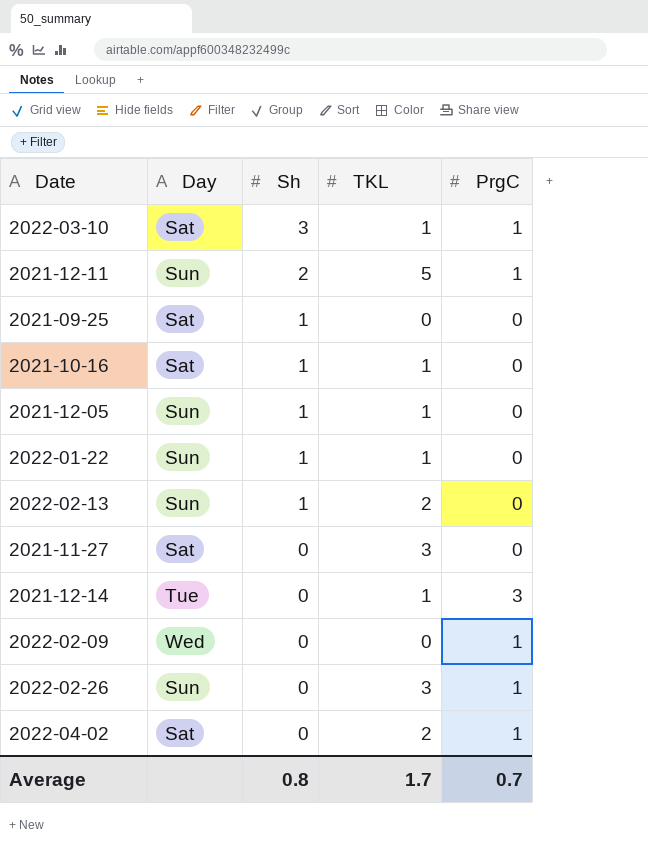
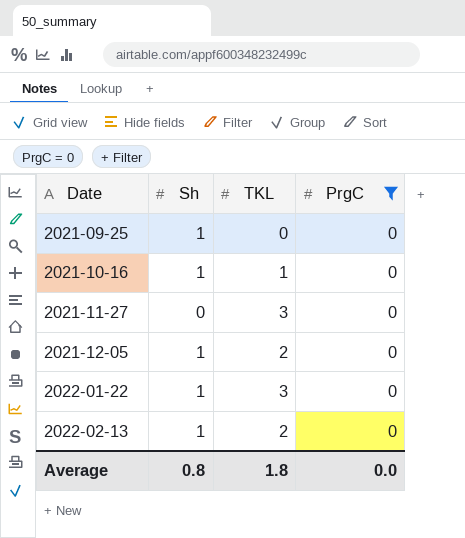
filter: none -> PrgC = 0
row order: Sh descending -> Date ascending
column Day | position: 2 -> none
2021-12-05 | TKL: 1 -> 2
2022-01-22 | TKL: 1 -> 3
Average | TKL: 1.7 -> 1.8
Average | PrgC: 0.7 -> 0.0

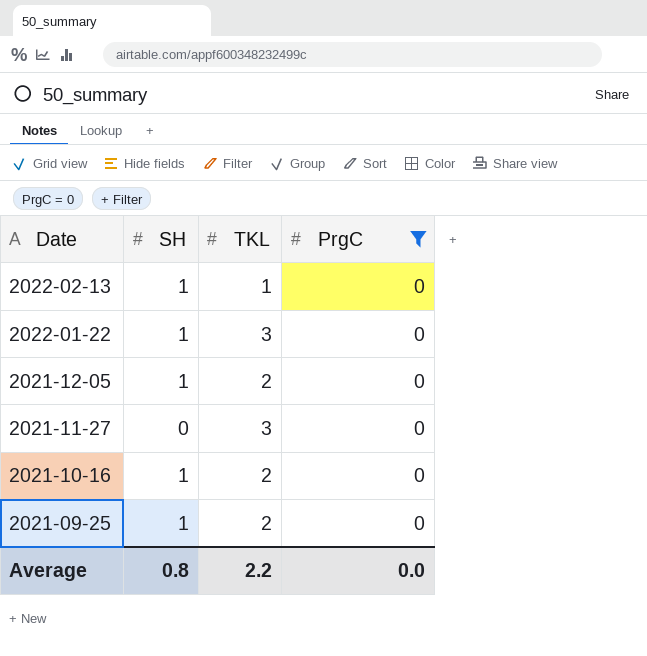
row order: Date ascending -> Date descending
column name: Sh -> SH
2022-02-13 | TKL: 2 -> 1
2021-10-16 | TKL: 1 -> 2
2021-09-25 | TKL: 0 -> 2
Average | TKL: 1.8 -> 2.2

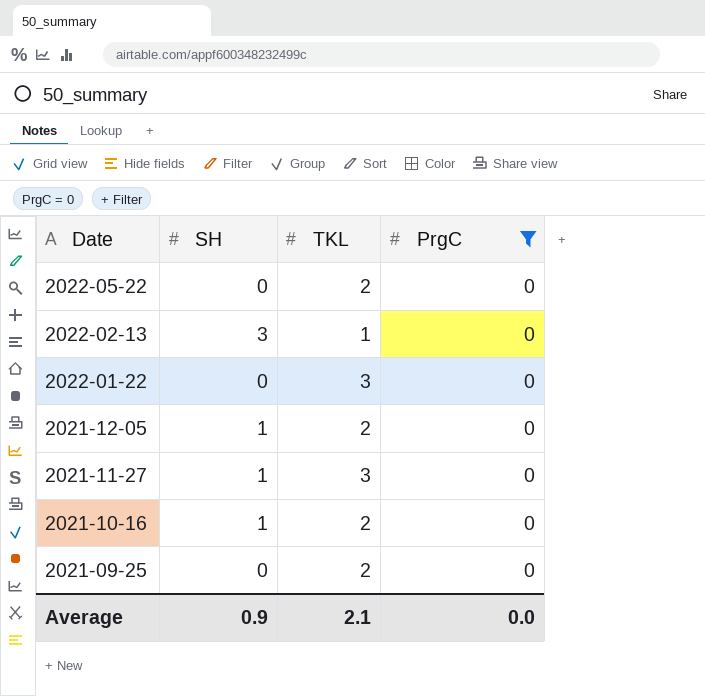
row 2022-05-22: none -> 0 | 2 | 0
2022-02-13 | SH: 1 -> 3
2022-01-22 | SH: 1 -> 0
2021-11-27 | SH: 0 -> 1
2021-09-25 | SH: 1 -> 0
Average | SH: 0.8 -> 0.9
Average | TKL: 2.2 -> 2.1

